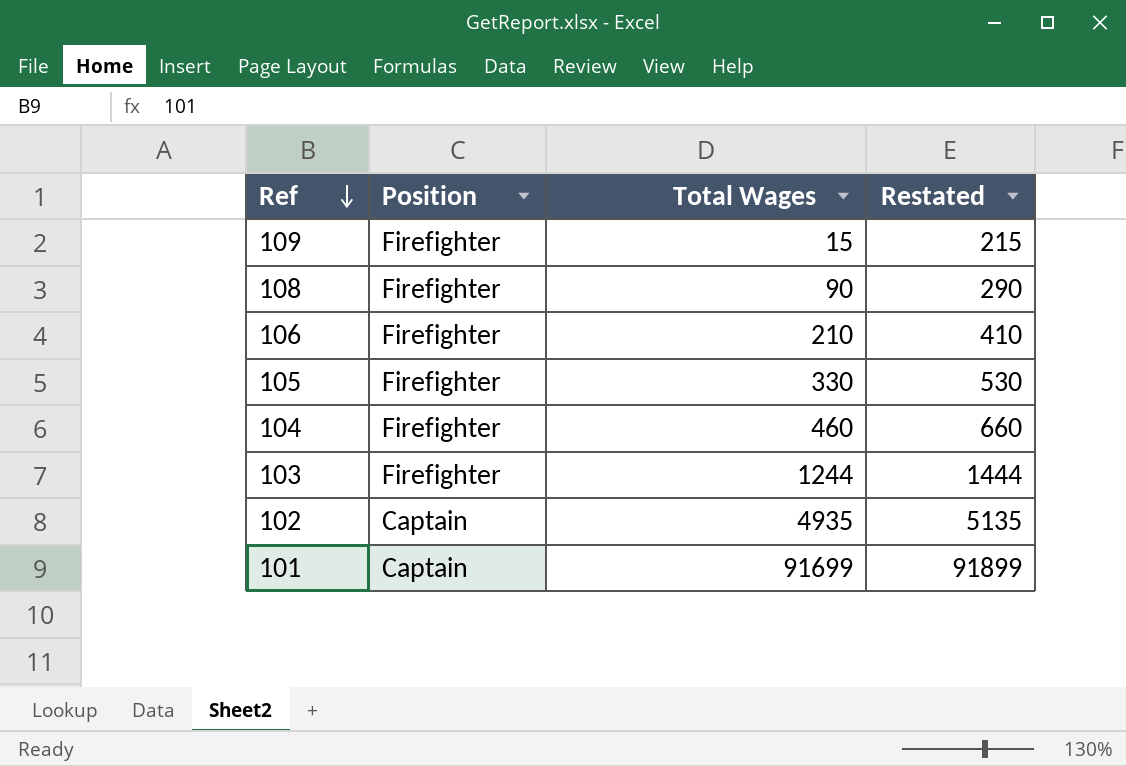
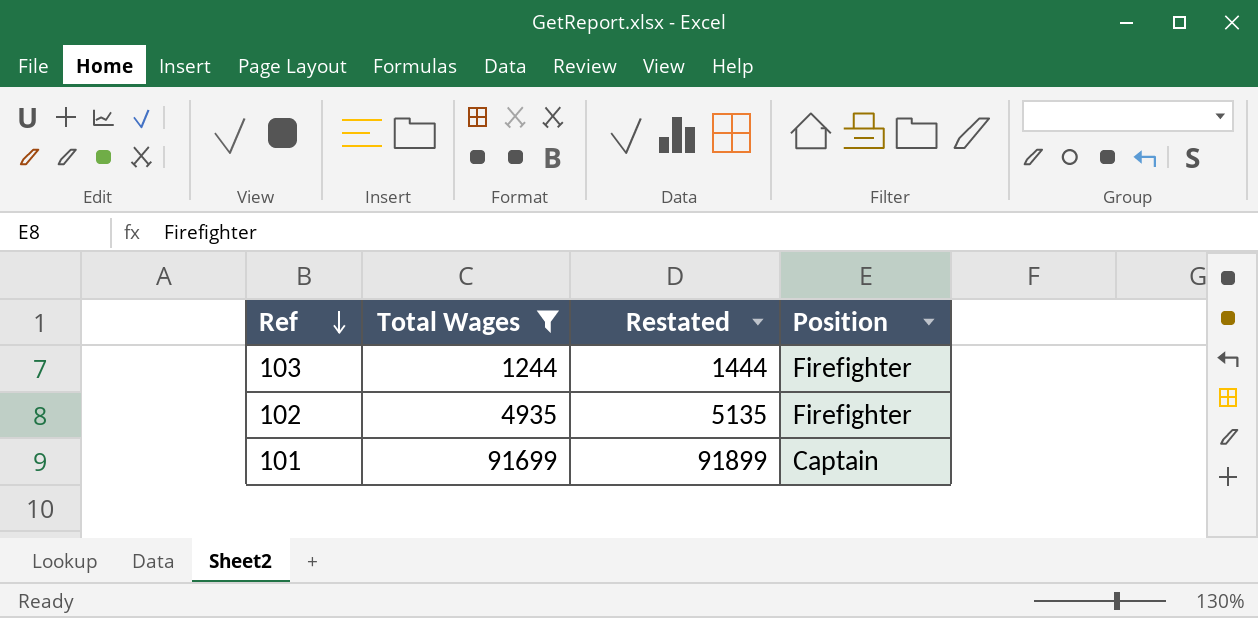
filter: none -> Total Wages >= 1244
column Position | position: 2 -> 4
102 | Position: Captain -> Firefighter

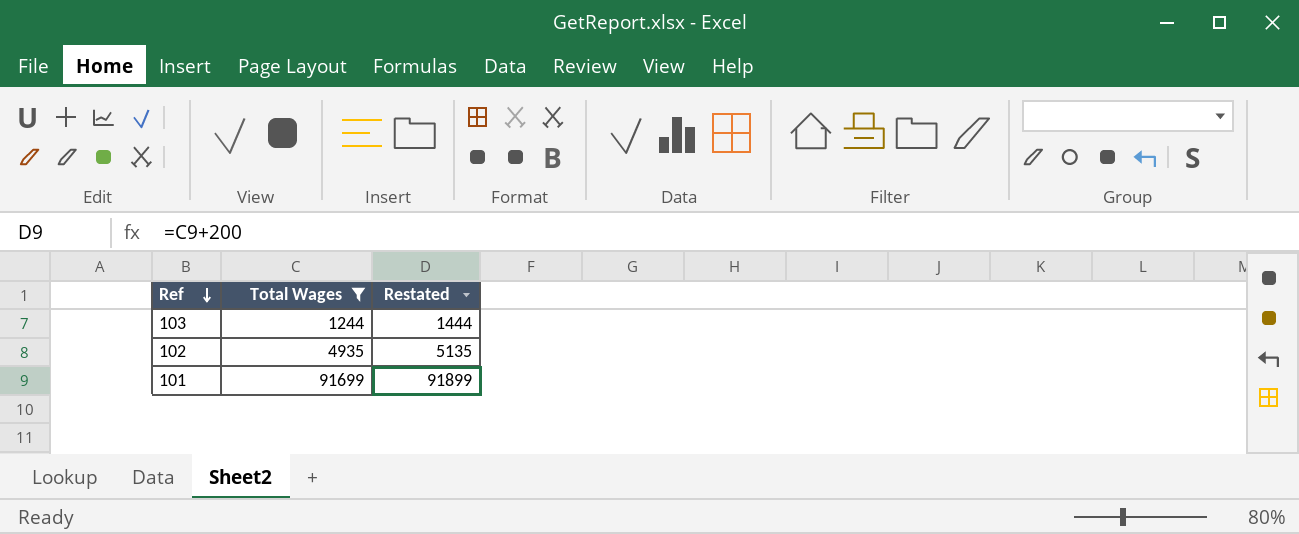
column Position | position: 4 -> none

